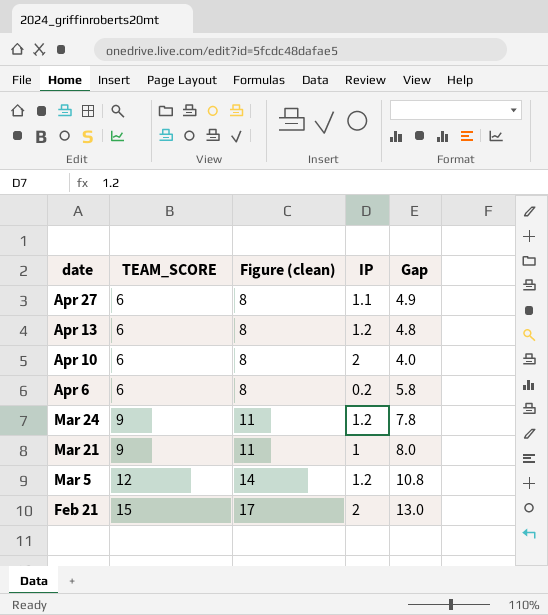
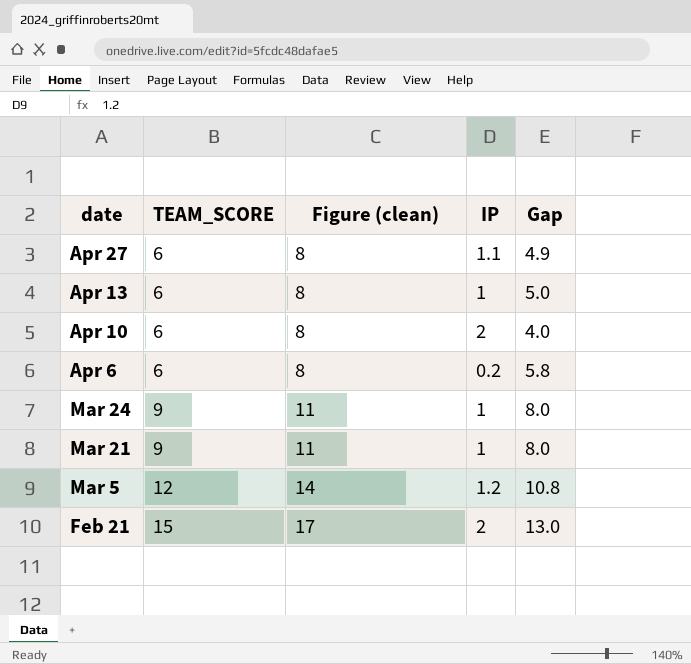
Apr 13 | IP: 1.2 -> 1
Apr 13 | Gap: 4.8 -> 5.0
Mar 24 | IP: 1.2 -> 1
Mar 24 | Gap: 7.8 -> 8.0

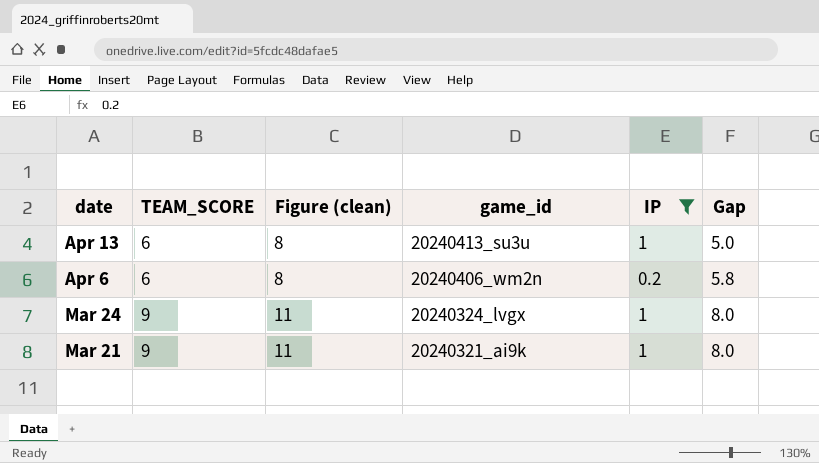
filter: none -> IP <= 1
column game_id | position: none -> 4

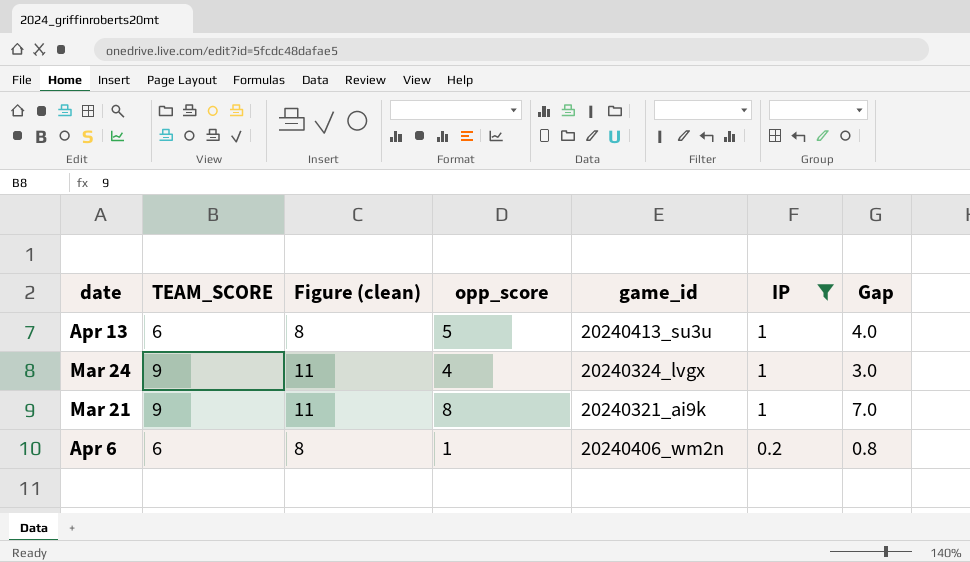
row order: date descending -> IP descending
column opp_score | position: none -> 4
column Gap | formula: [TEAM_SCORE] - [IP] -> [opp_score] - [IP]

